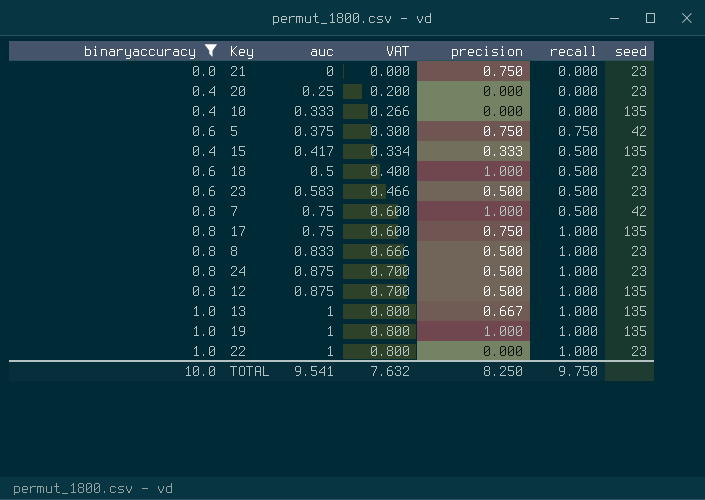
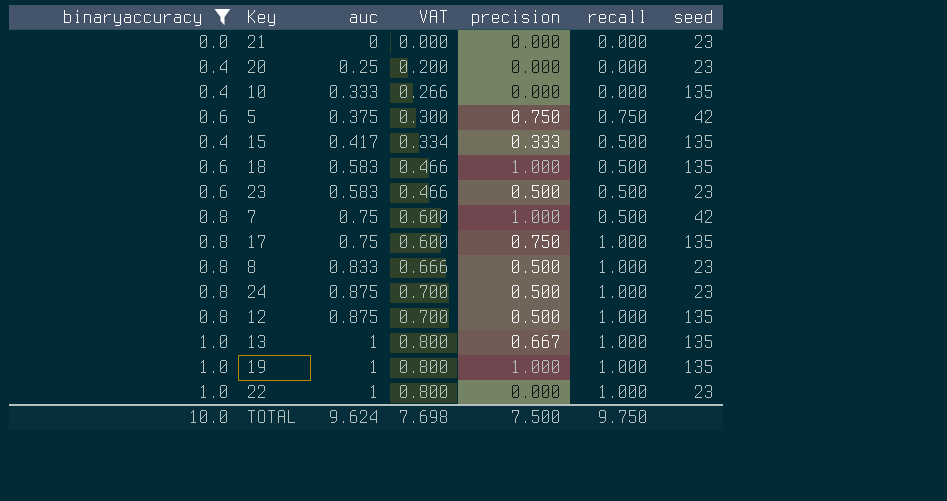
21 | precision: 0.750 -> 0.000
18 | auc: 0.5 -> 0.583
18 | VAT: 0.400 -> 0.466
18 | seed: 23 -> 135
TOTAL | auc: 9.541 -> 9.624
TOTAL | VAT: 7.632 -> 7.698
TOTAL | precision: 8.250 -> 7.500

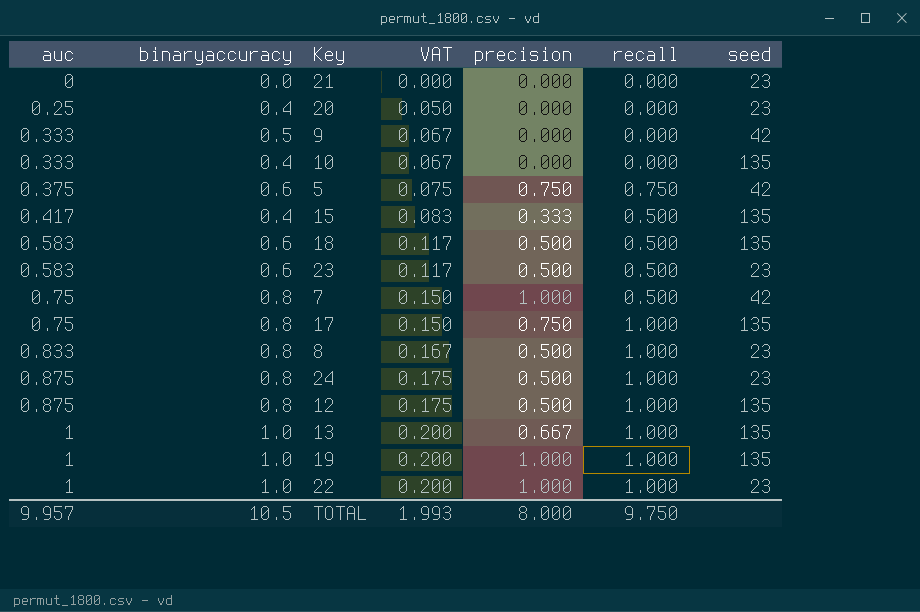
filter: binaryaccuracy != 0.5 -> none
column auc | position: 3 -> 1
column VAT | formula: [auc] * 0.8 -> [auc] * 0.2
18 | precision: 1.000 -> 0.500
22 | precision: 0.000 -> 1.000
TOTAL | auc: 9.624 -> 9.957
TOTAL | binaryaccuracy: 10.0 -> 10.5
TOTAL | VAT: 7.698 -> 1.993
TOTAL | precision: 7.500 -> 8.000

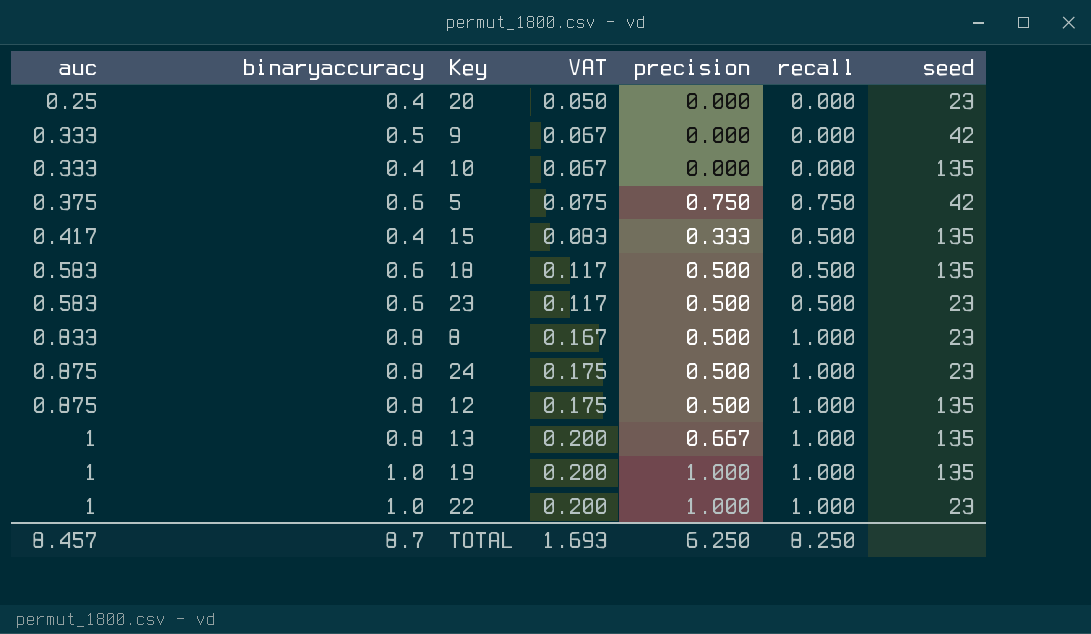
row 21: 0 | 0.0 | 0.000 | 0.000 | 0.000 | 23 -> none
row 7: 0.75 | 0.8 | 0.150 | 1.000 | 0.500 | 42 -> none
row 17: 0.75 | 0.8 | 0.150 | 0.750 | 1.000 | 135 -> none
13 | binaryaccuracy: 1.0 -> 0.8
TOTAL | auc: 9.957 -> 8.457
TOTAL | binaryaccuracy: 10.5 -> 8.7
TOTAL | VAT: 1.993 -> 1.693
TOTAL | precision: 8.000 -> 6.250
TOTAL | recall: 9.750 -> 8.250

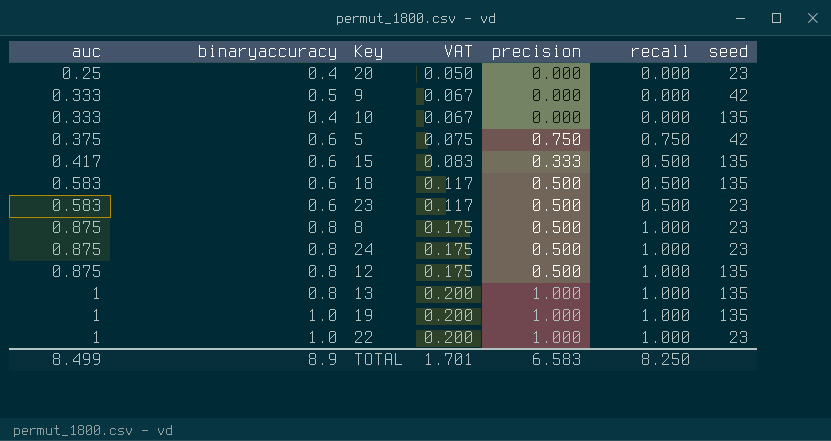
15 | binaryaccuracy: 0.4 -> 0.6
8 | auc: 0.833 -> 0.875
8 | VAT: 0.167 -> 0.175
13 | precision: 0.667 -> 1.000
TOTAL | auc: 8.457 -> 8.499
TOTAL | binaryaccuracy: 8.7 -> 8.9
TOTAL | VAT: 1.693 -> 1.701
TOTAL | precision: 6.250 -> 6.583

